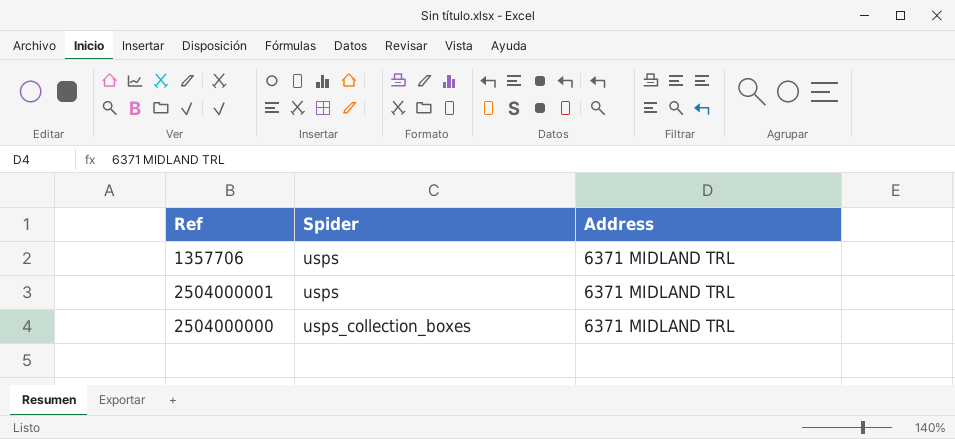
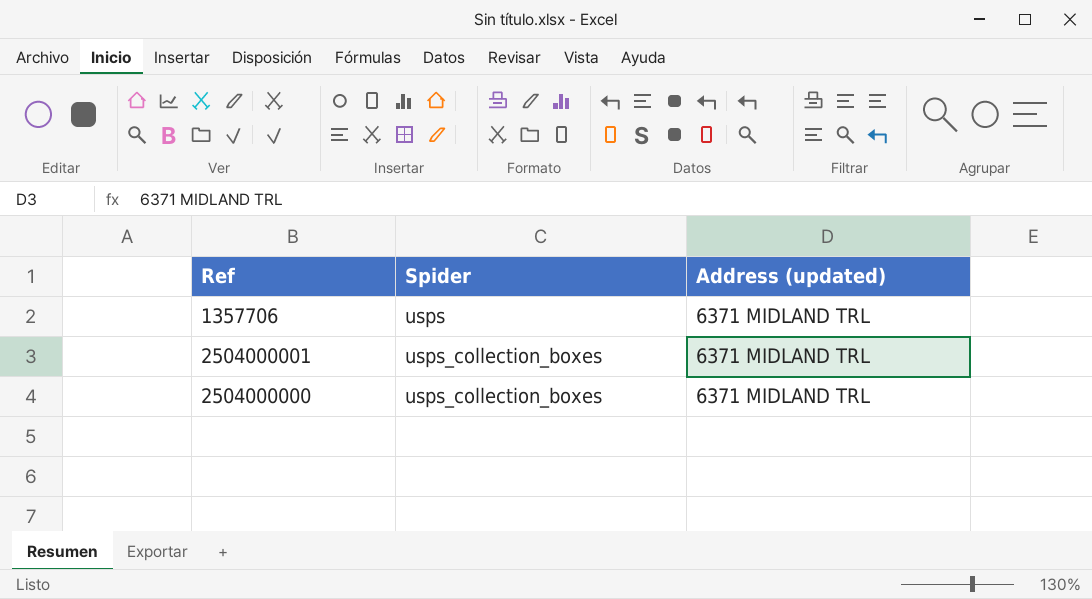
column name: Address -> Address (updated)
2504000001 | Spider: usps -> usps_collection_boxes

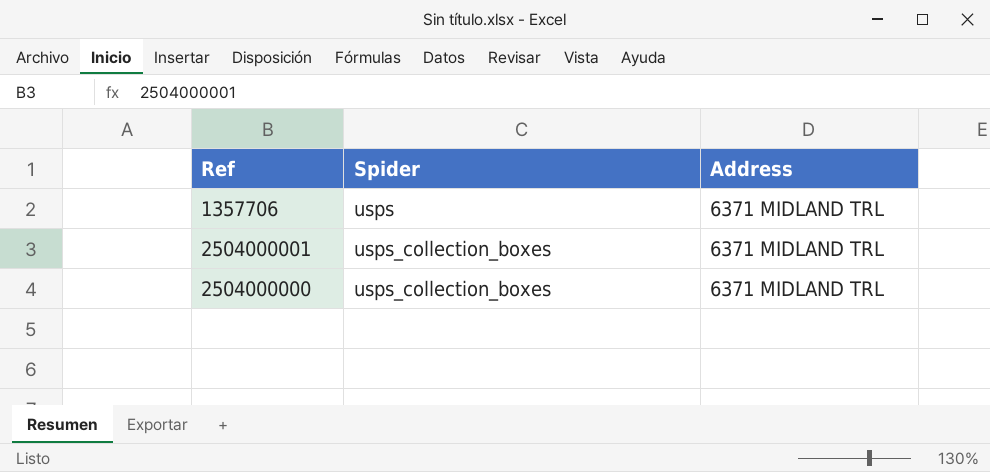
column name: Address (updated) -> Address

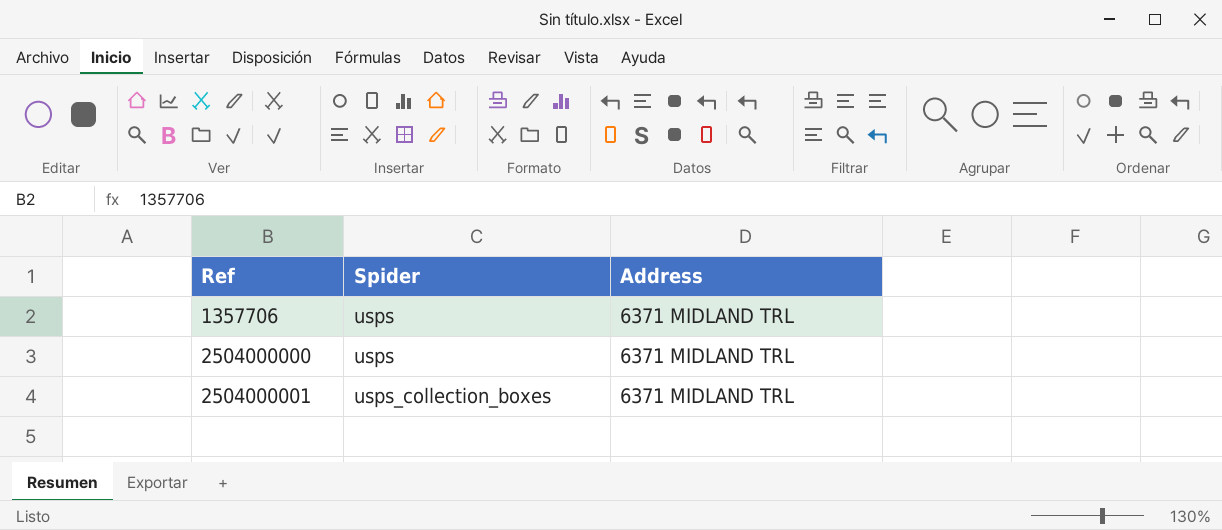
row order: Spider ascending -> Ref ascending
2504000000 | Spider: usps_collection_boxes -> usps

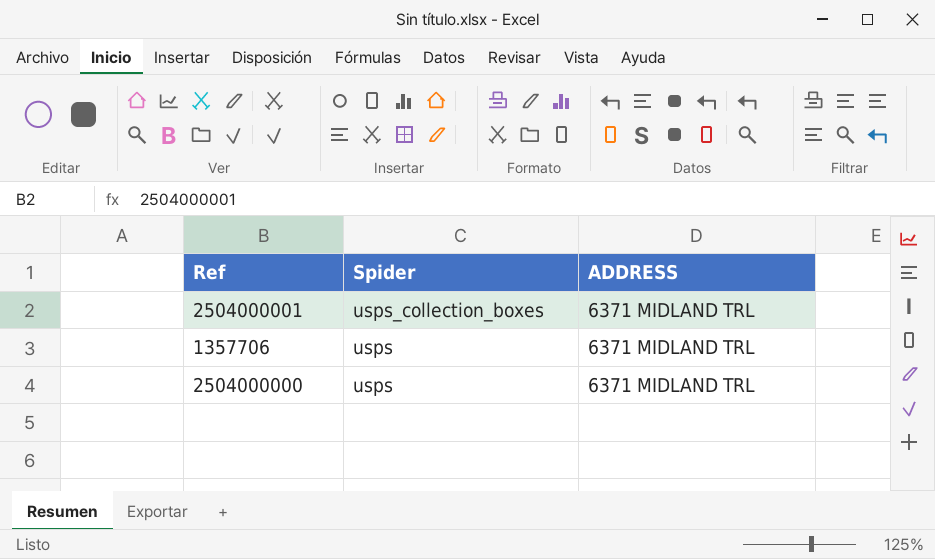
row order: Ref ascending -> Spider descending
column name: Address -> ADDRESS

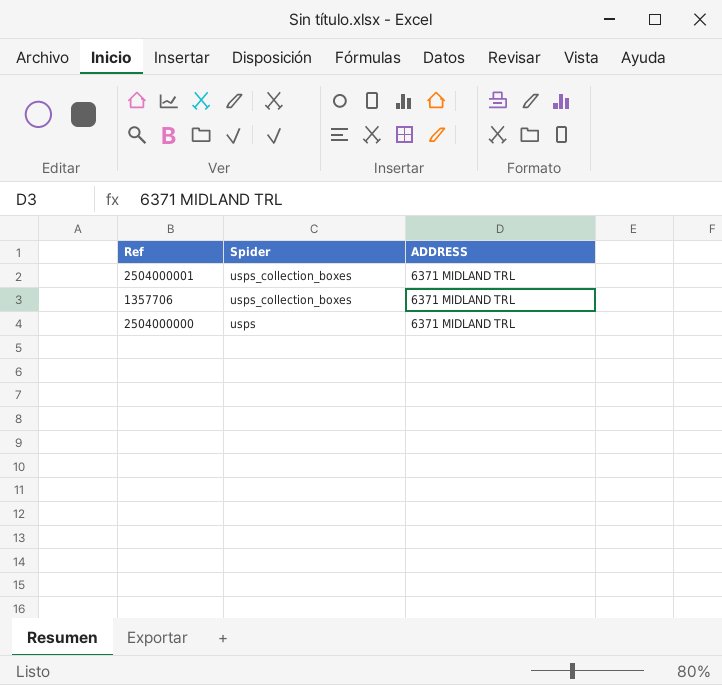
1357706 | Spider: usps -> usps_collection_boxes

